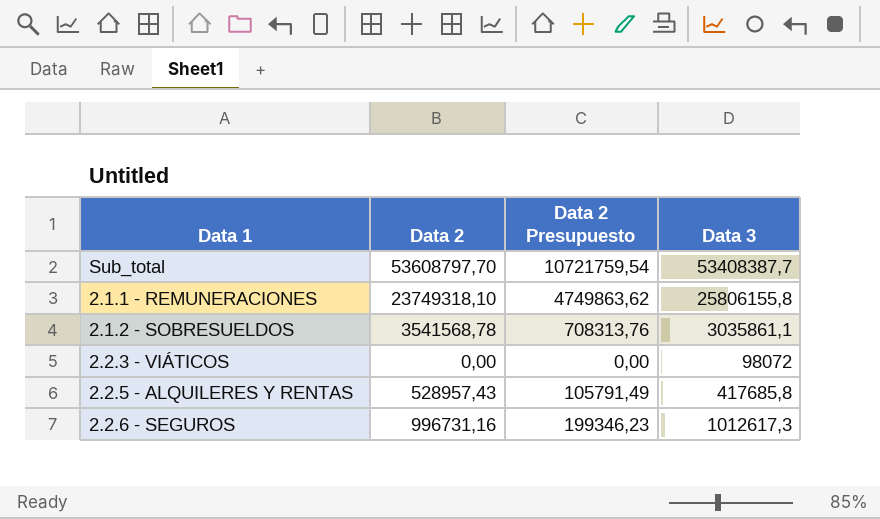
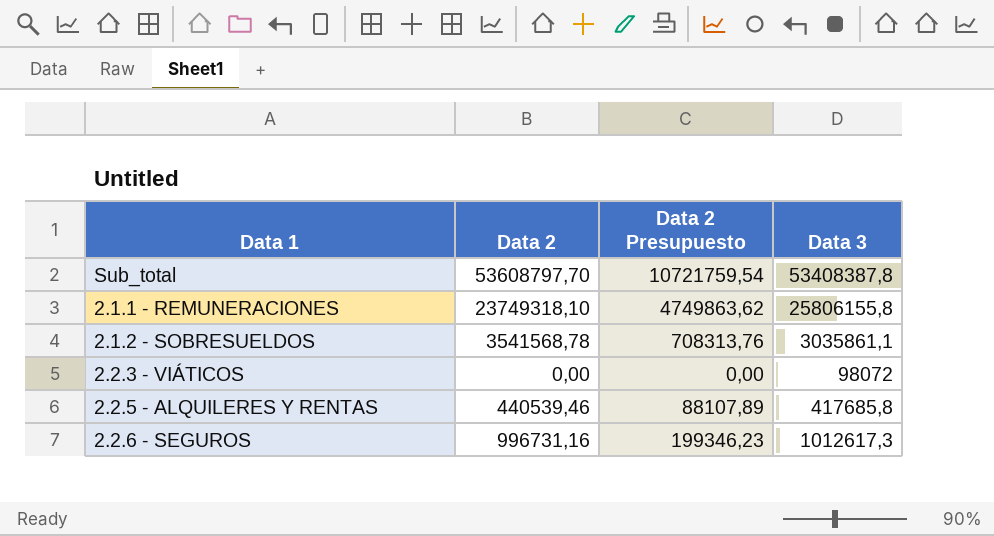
Sub_total | Data 3: 53408387,7 -> 53408387,8
2.2.5 - ALQUILERES Y RENTAS | Data 2: 528957,43 -> 440539,46
2.2.5 - ALQUILERES Y RENTAS | Data 2 Presupuesto: 105791,49 -> 88107,89

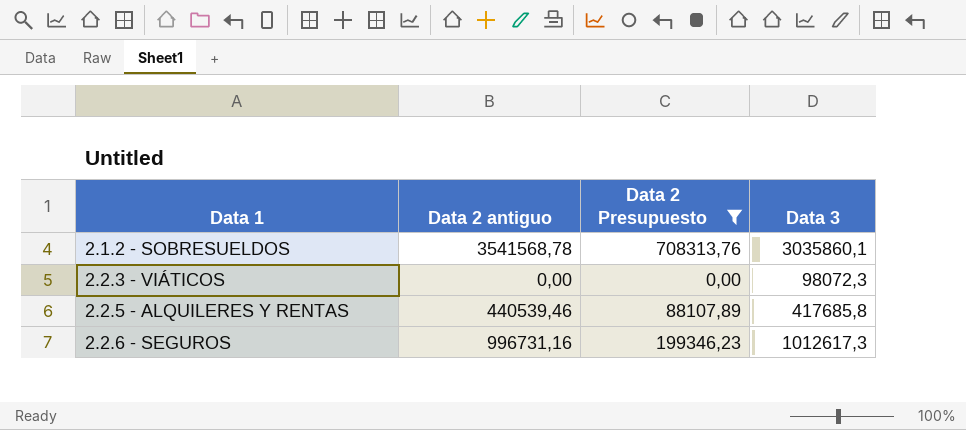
filter: none -> Data 2 Presupuesto <= 708313,76
column name: Data 2 -> Data 2 antiguo
2.1.2 - SOBRESUELDOS | Data 3: 3035861,1 -> 3035860,1
2.2.3 - VIÁTICOS | Data 3: 98072 -> 98072,3

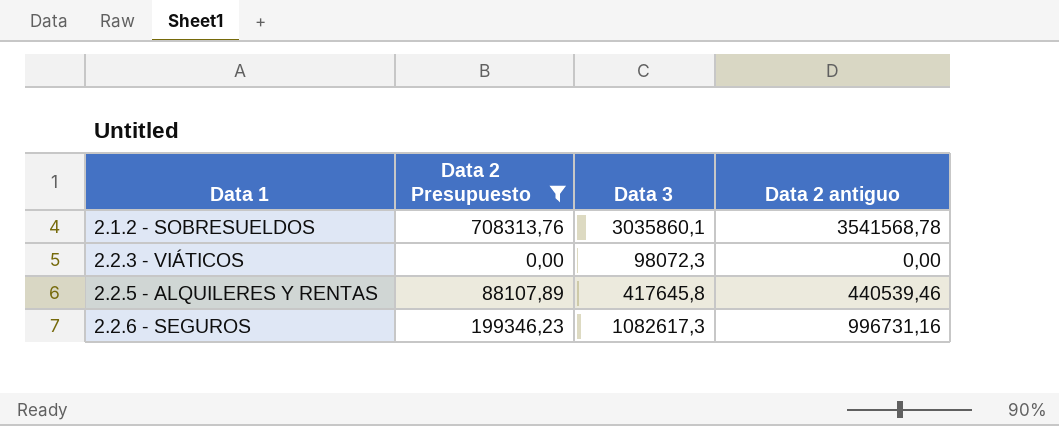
column Data 2 antiguo | position: 2 -> 4
2.2.5 - ALQUILERES Y RENTAS | Data 3: 417685,8 -> 417645,8
2.2.6 - SEGUROS | Data 3: 1012617,3 -> 1082617,3

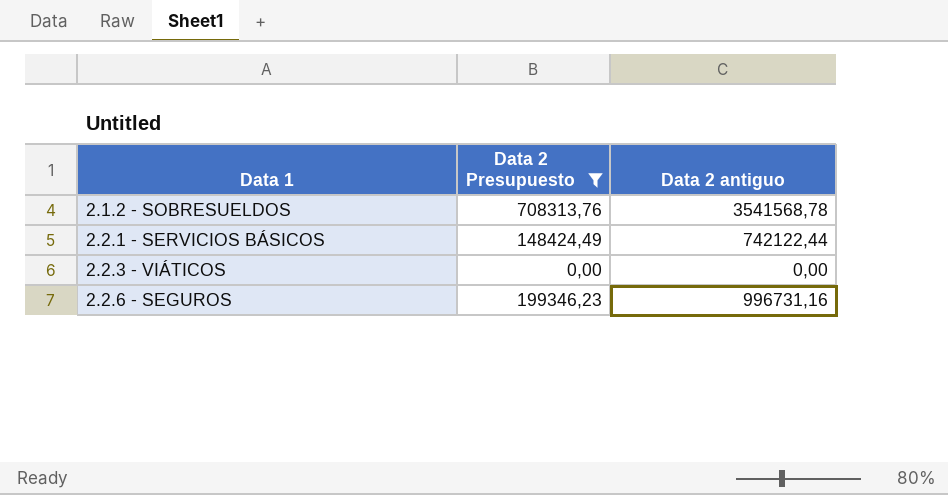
column Data 3 | position: 3 -> none
row 2.2.5 - ALQUILERES Y RENTAS: 88107,89 | 417645,8 | 440539,46 -> none
row 2.2.1 - SERVICIOS BÁSICOS: none -> 148424,49 | 742122,44

